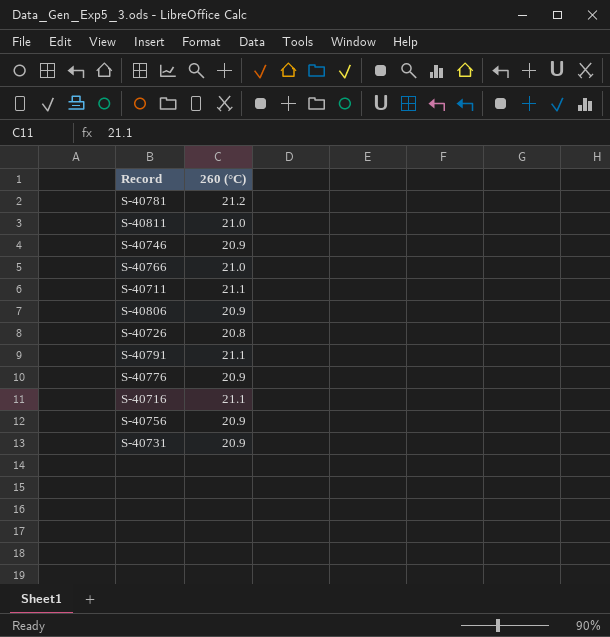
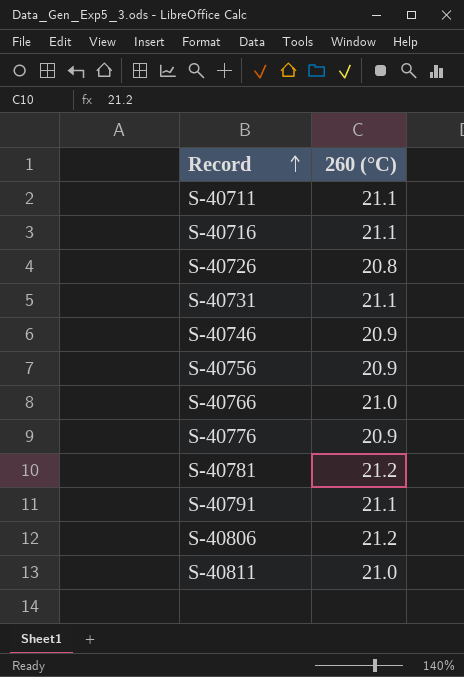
row order: none -> Record ascending
S-40731 | 260 (°C): 20.9 -> 21.1
S-40806 | 260 (°C): 20.9 -> 21.2

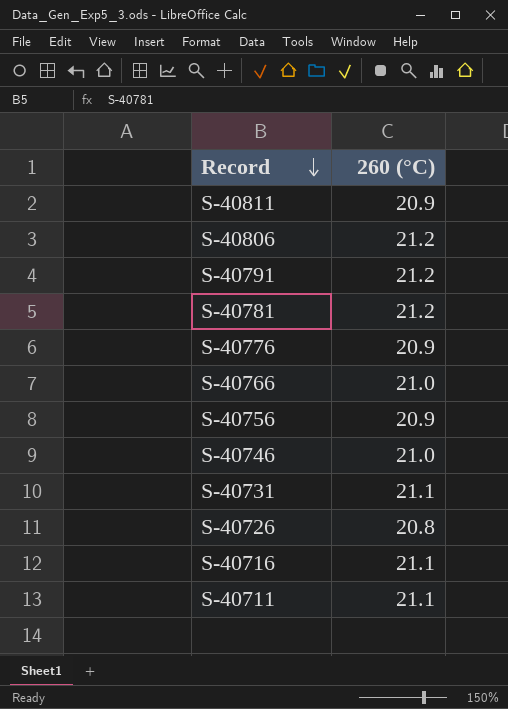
row order: Record ascending -> Record descending
S-40811 | 260 (°C): 21.0 -> 20.9
S-40791 | 260 (°C): 21.1 -> 21.2
S-40746 | 260 (°C): 20.9 -> 21.0

